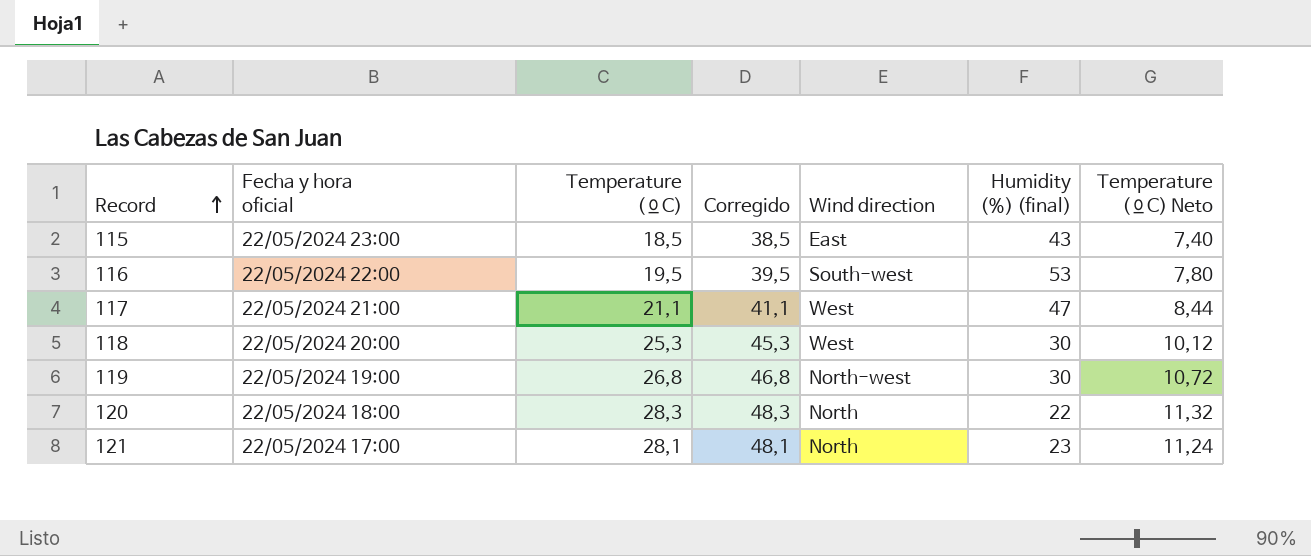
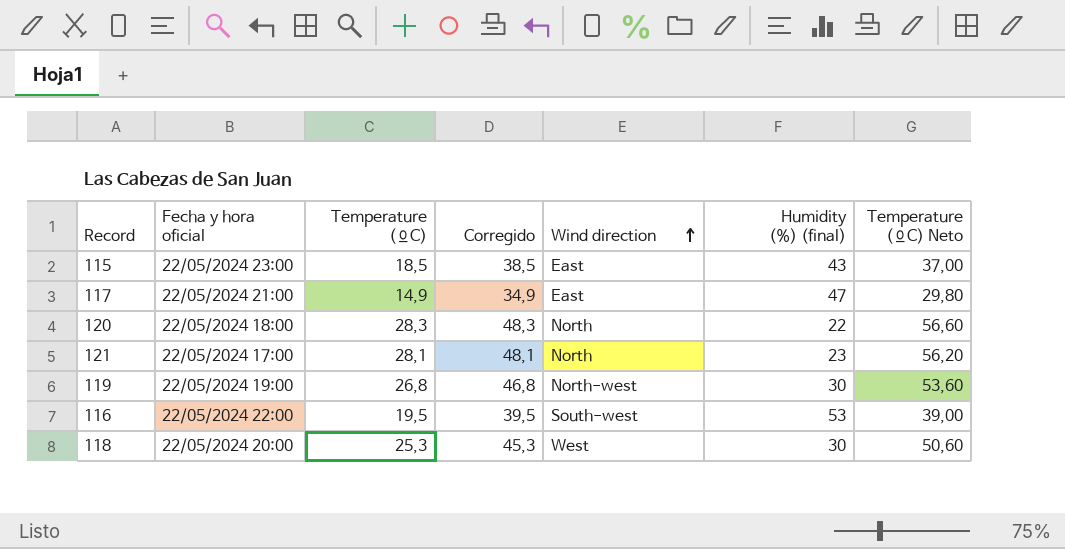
row order: Record ascending -> Wind direction ascending
column Temperature (ºC) Neto | formula: [Temperature (ºC)] * 0,4 -> [Temperature (ºC)] * 2
117 | Temperature (ºC): 21,1 -> 14,9
117 | Corregido: 41,1 -> 34,9
117 | Wind direction: West -> East

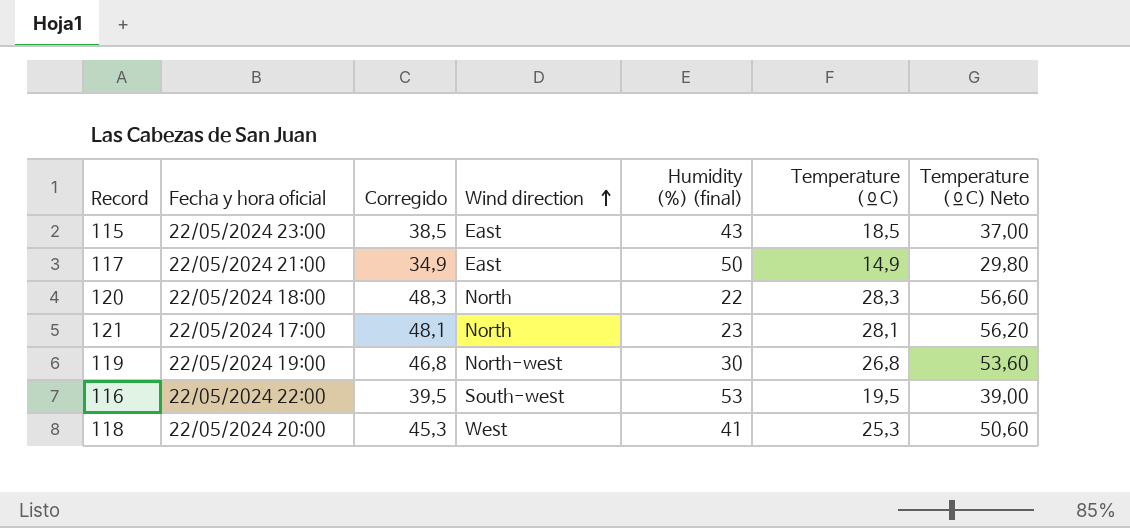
column Temperature (ºC) | position: 3 -> 6
117 | Humidity (%) (final): 47 -> 50
118 | Humidity (%) (final): 30 -> 41

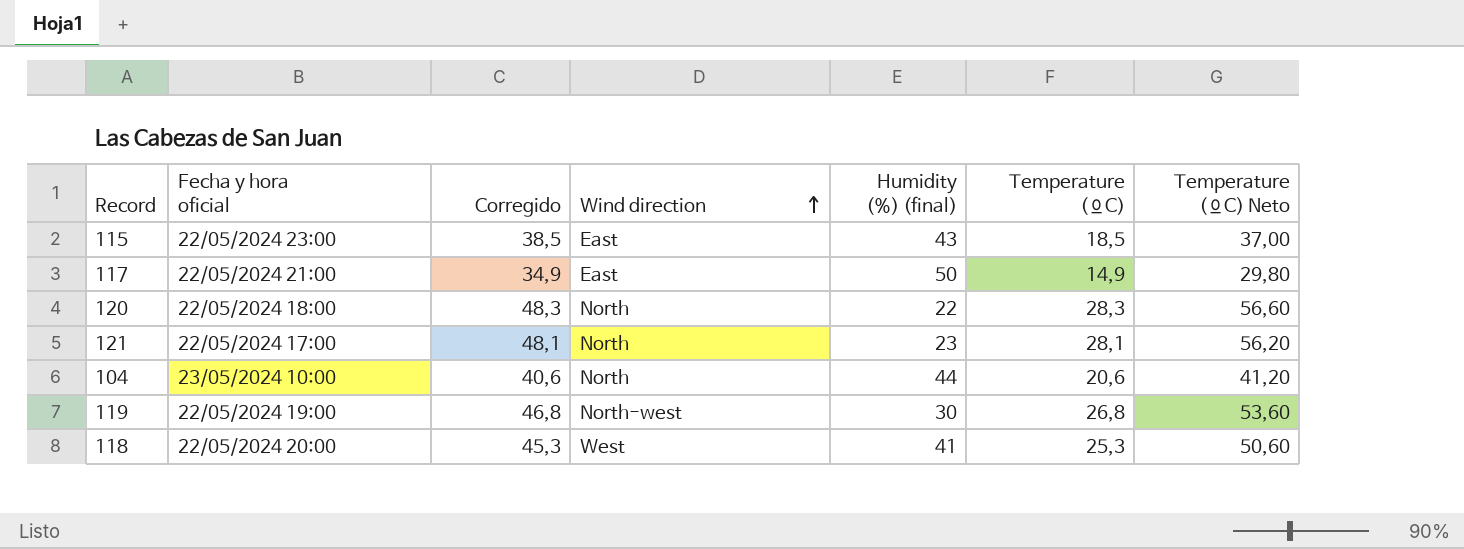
row 116: 22/05/2024 22:00 | 39,5 | South-west | 53 | 19,5 | 39,00 -> none
row 104: none -> 23/05/2024 10:00 | 40,6 | North | 44 | 20,6 | 41,20

